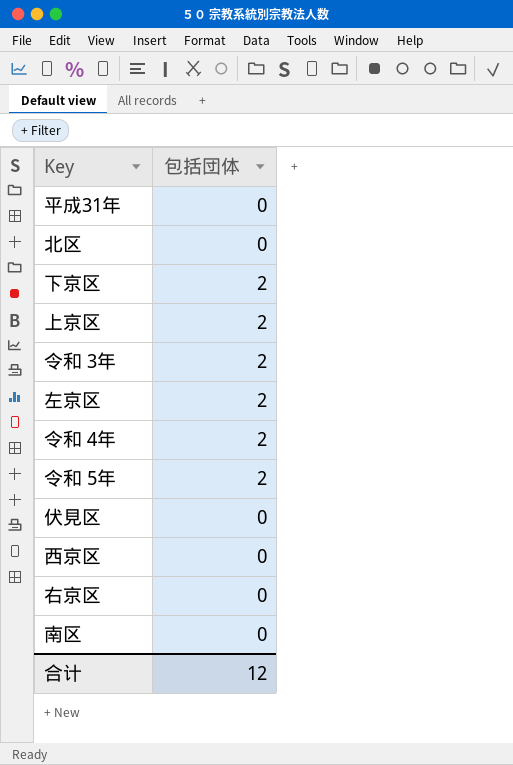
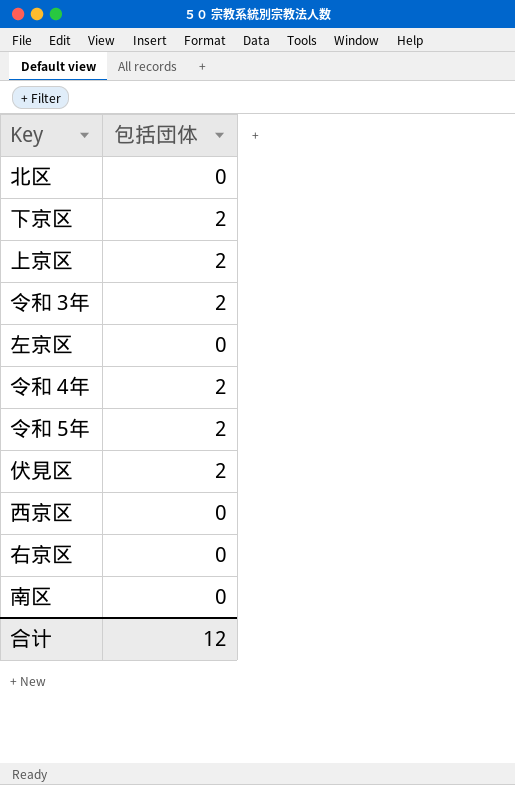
row 平成31年: 0 -> none
左京区 | 包括団体: 2 -> 0
伏見区 | 包括団体: 0 -> 2

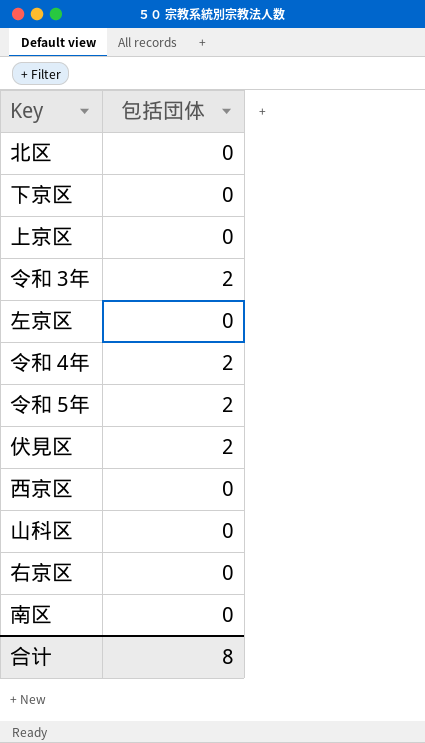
下京区 | 包括団体: 2 -> 0
上京区 | 包括団体: 2 -> 0
row 山科区: none -> 0
合计 | 包括団体: 12 -> 8

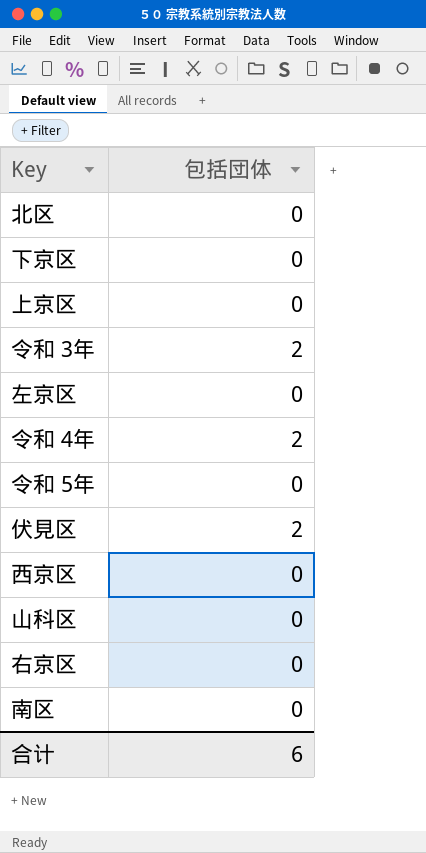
令和 5年 | 包括団体: 2 -> 0
合计 | 包括団体: 8 -> 6

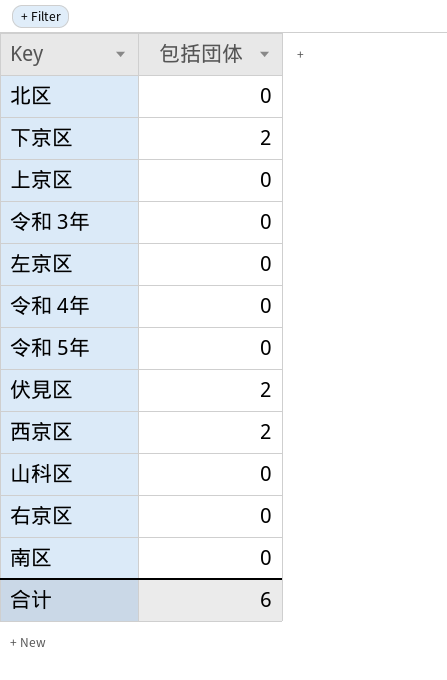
下京区 | 包括団体: 0 -> 2
令和 3年 | 包括団体: 2 -> 0
令和 4年 | 包括団体: 2 -> 0
西京区 | 包括団体: 0 -> 2

